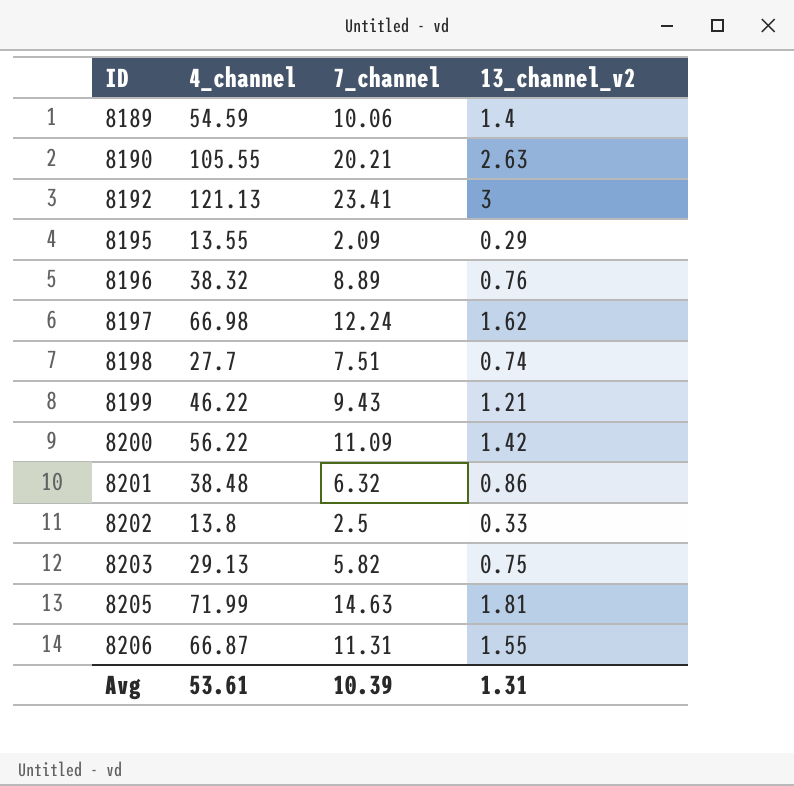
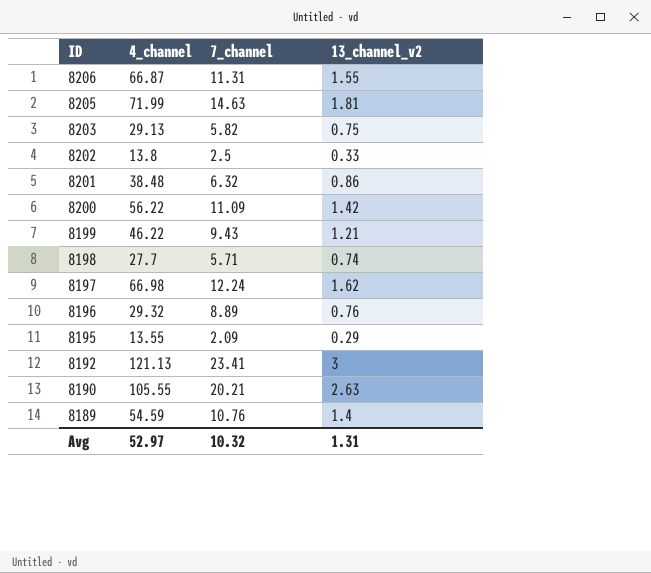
row order: ID ascending -> ID descending
8198 | 7_channel: 7.51 -> 5.71
8196 | 4_channel: 38.32 -> 29.32
8189 | 7_channel: 10.06 -> 10.76
Avg | 4_channel: 53.61 -> 52.97
Avg | 7_channel: 10.39 -> 10.32

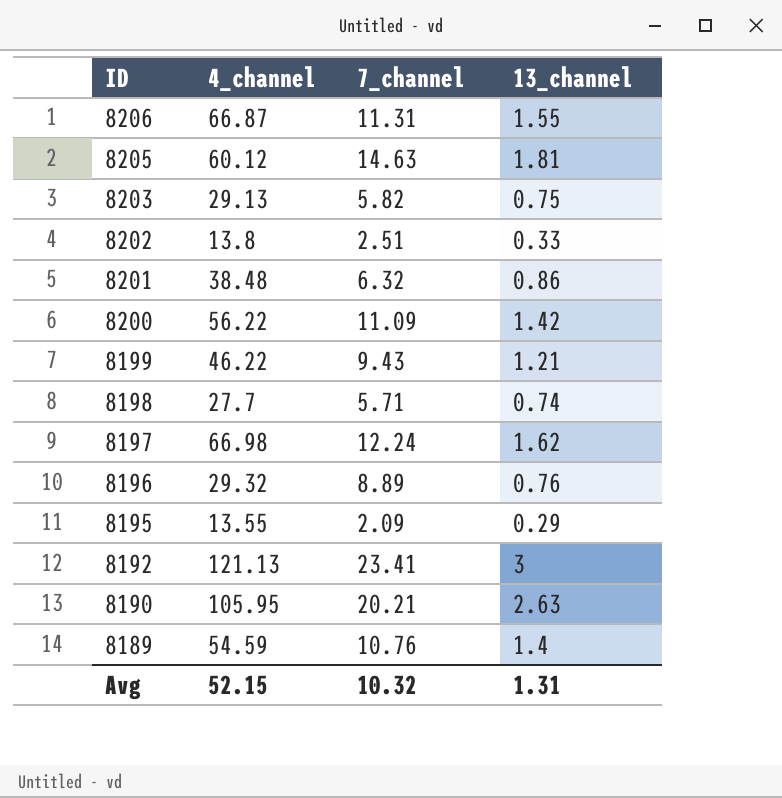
column name: 13_channel_v2 -> 13_channel
8205 | 4_channel: 71.99 -> 60.12
8202 | 7_channel: 2.5 -> 2.51
8190 | 4_channel: 105.55 -> 105.95
Avg | 4_channel: 52.97 -> 52.15

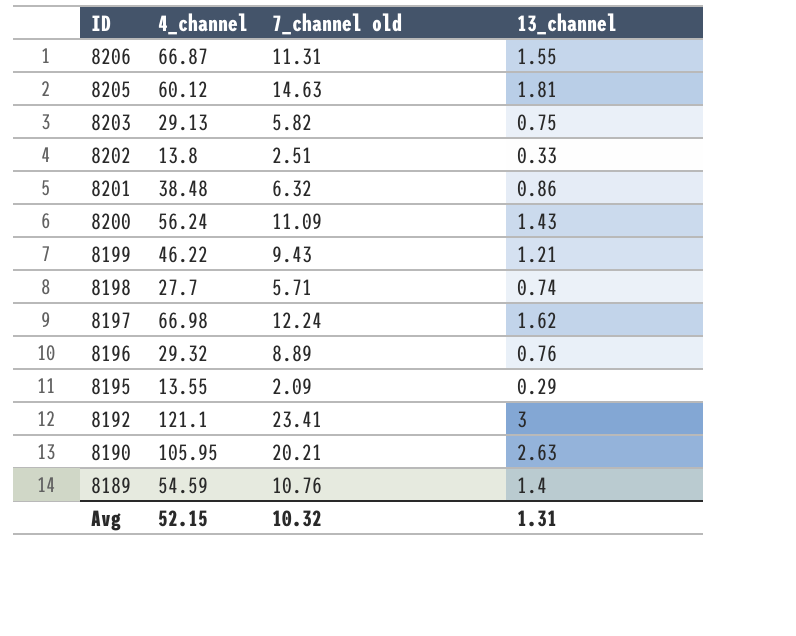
column name: 7_channel -> 7_channel old
8200 | 4_channel: 56.22 -> 56.24
8200 | 13_channel: 1.42 -> 1.43
8192 | 4_channel: 121.13 -> 121.1

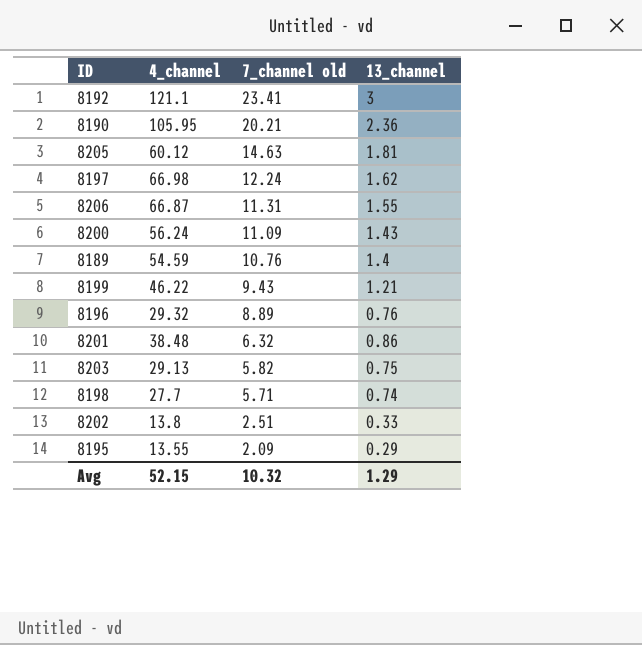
row order: ID descending -> 7_channel old descending
8190 | 13_channel: 2.63 -> 2.36
Avg | 13_channel: 1.31 -> 1.29

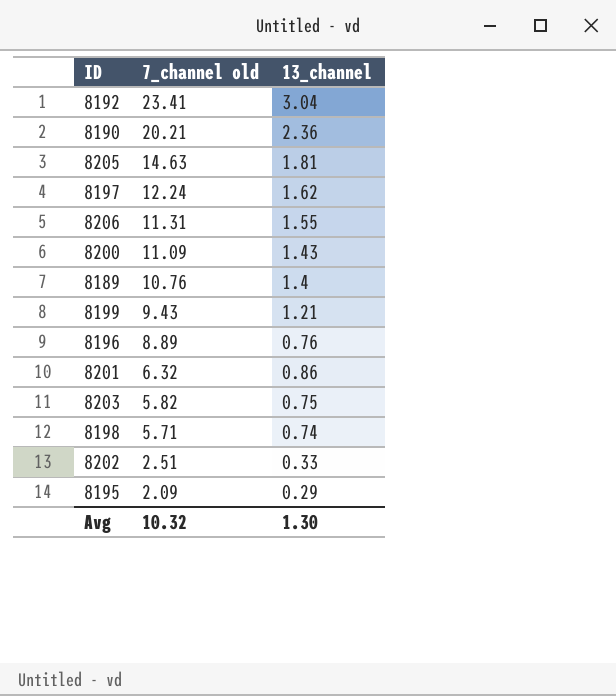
column 4_channel | position: 2 -> none
8192 | 13_channel: 3 -> 3.04
Avg | 13_channel: 1.29 -> 1.30

